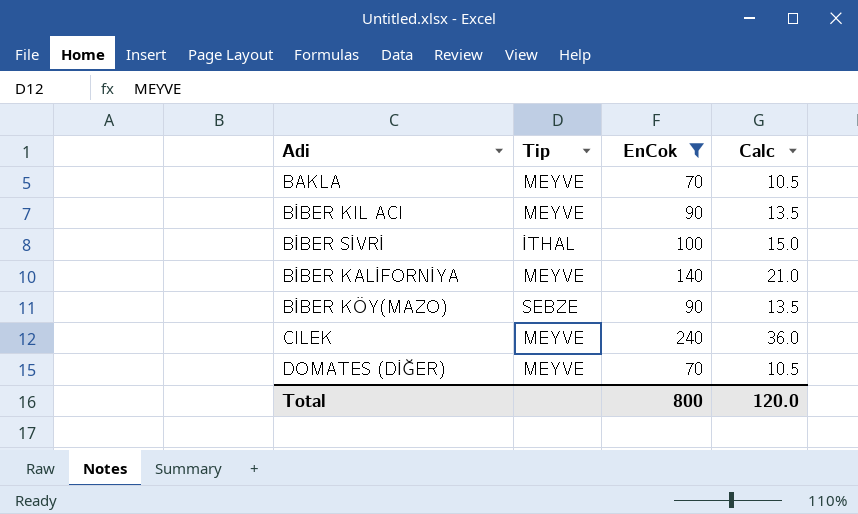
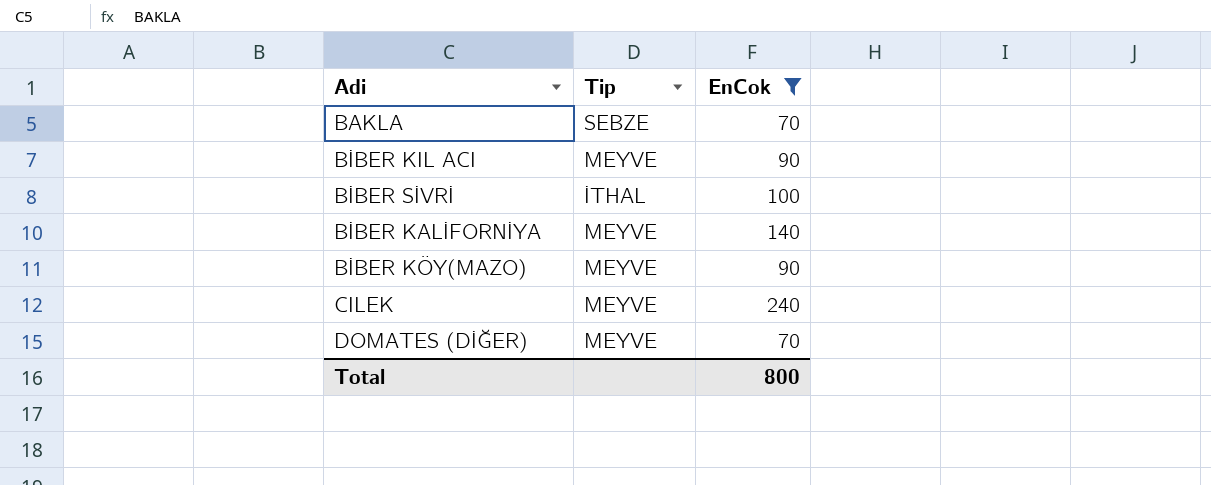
column Calc | formula: [EnCok] * 0.15 -> none
BAKLA | Tip: MEYVE -> SEBZE
BİBER KÖY(MAZO) | Tip: SEBZE -> MEYVE

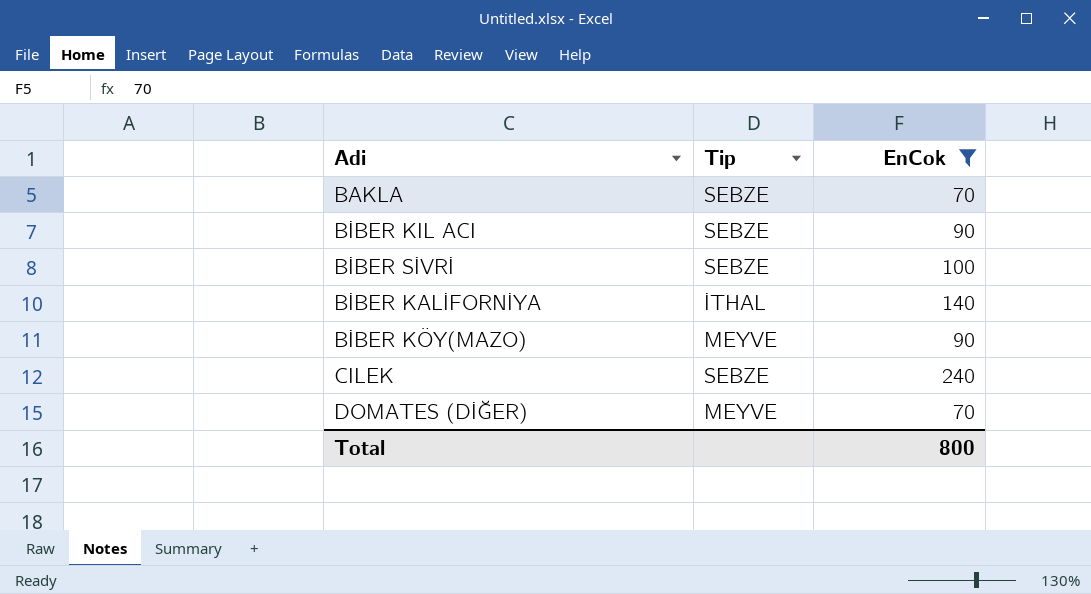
BİBER KIL ACI | Tip: MEYVE -> SEBZE
BİBER SİVRİ | Tip: İTHAL -> SEBZE
BİBER KALİFORNİYA | Tip: MEYVE -> İTHAL
CILEK | Tip: MEYVE -> SEBZE

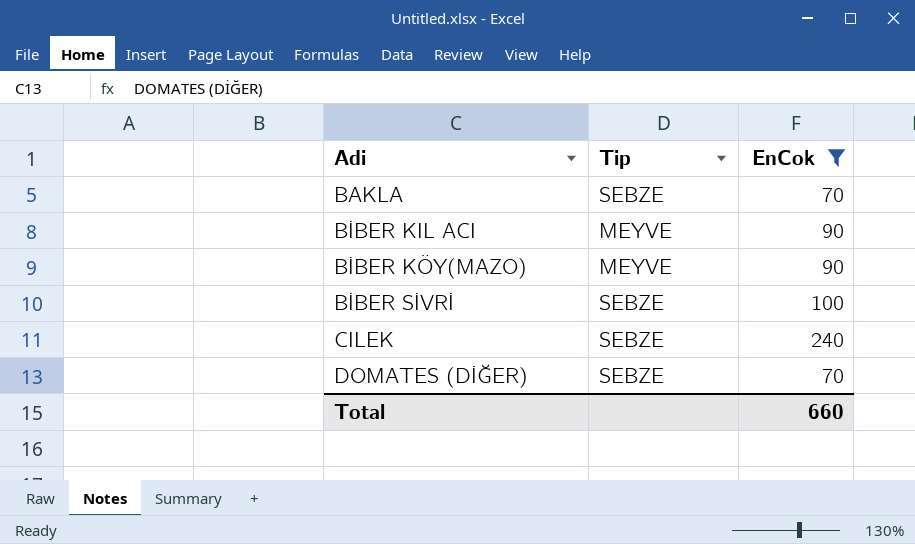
row order: none -> Adi ascending
row BİBER KALİFORNİYA: İTHAL | 140 -> none
BİBER KIL ACI | Tip: SEBZE -> MEYVE
DOMATES (DİĞER) | Tip: MEYVE -> SEBZE
Total | EnCok: 800 -> 660

